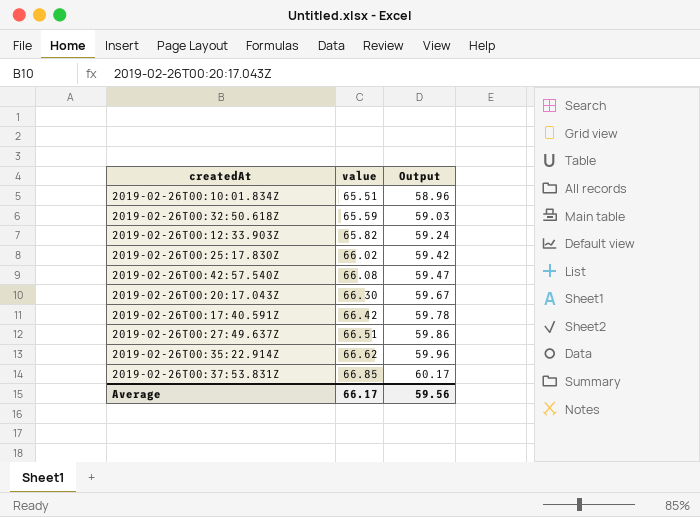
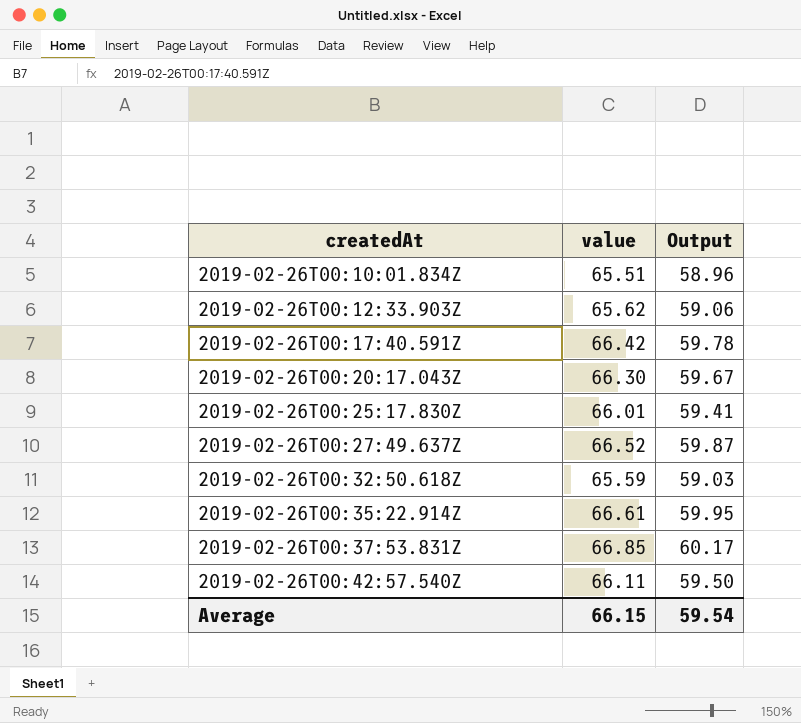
row order: value ascending -> createdAt ascending
2019-02-26T00:12:33.903Z | value: 65.82 -> 65.62
2019-02-26T00:12:33.903Z | Output: 59.24 -> 59.06
2019-02-26T00:25:17.830Z | value: 66.02 -> 66.01
2019-02-26T00:25:17.830Z | Output: 59.42 -> 59.41
2019-02-26T00:27:49.637Z | value: 66.51 -> 66.52
2019-02-26T00:27:49.637Z | Output: 59.86 -> 59.87
2019-02-26T00:35:22.914Z | value: 66.62 -> 66.61
2019-02-26T00:35:22.914Z | Output: 59.96 -> 59.95
2019-02-26T00:42:57.540Z | value: 66.08 -> 66.11
2019-02-26T00:42:57.540Z | Output: 59.47 -> 59.50
Average | value: 66.17 -> 66.15
Average | Output: 59.56 -> 59.54

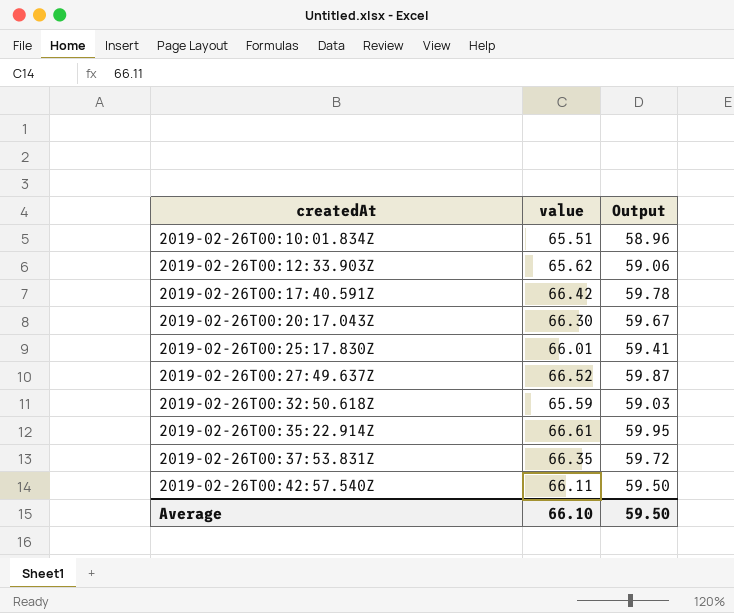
2019-02-26T00:37:53.831Z | value: 66.85 -> 66.35
2019-02-26T00:37:53.831Z | Output: 60.17 -> 59.72
Average | value: 66.15 -> 66.10
Average | Output: 59.54 -> 59.50

